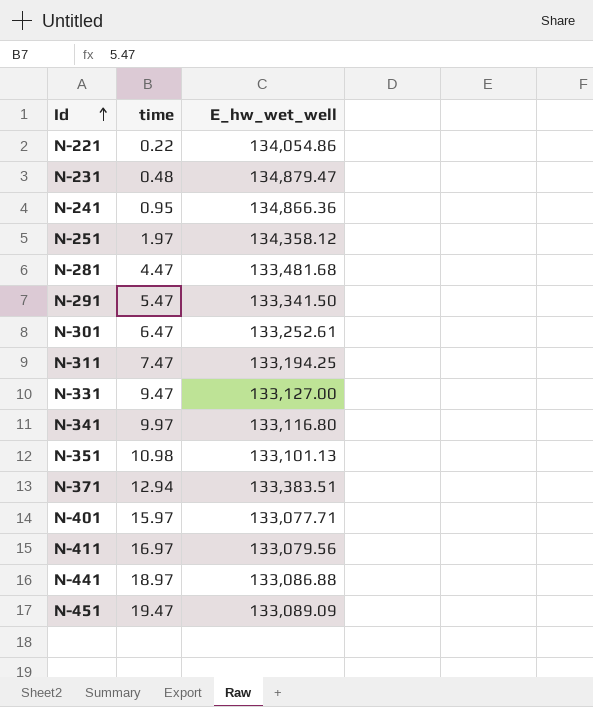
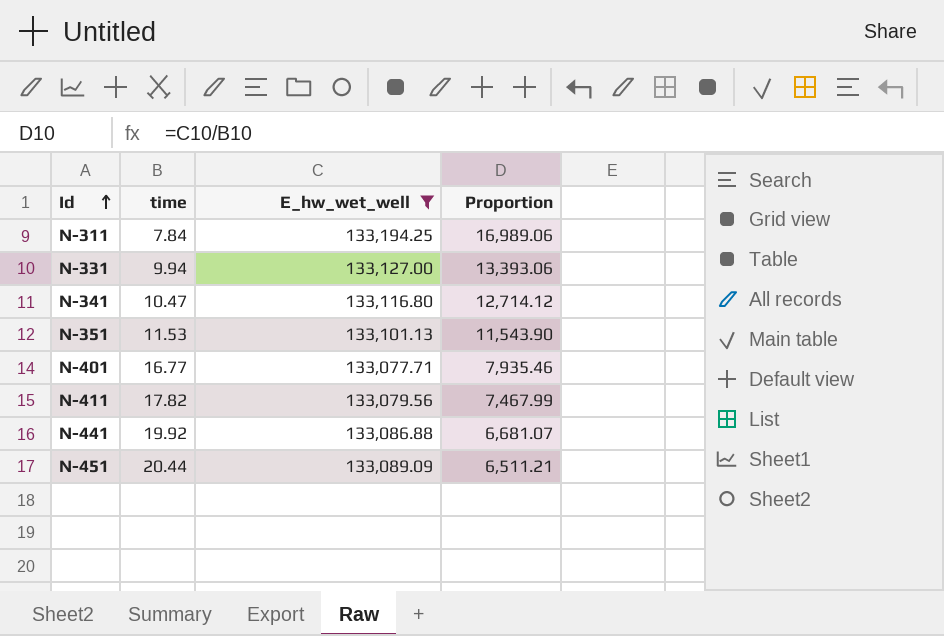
filter: none -> E_hw_wet_well <= 133,194.25
column Proportion | formula: none -> [E_hw_wet_well] / [time]
N-311 | time: 7.47 -> 7.84
N-331 | time: 9.47 -> 9.94
N-341 | time: 9.97 -> 10.47
N-351 | time: 10.98 -> 11.53
N-401 | time: 15.97 -> 16.77
N-411 | time: 16.97 -> 17.82
N-441 | time: 18.97 -> 19.92
N-451 | time: 19.47 -> 20.44

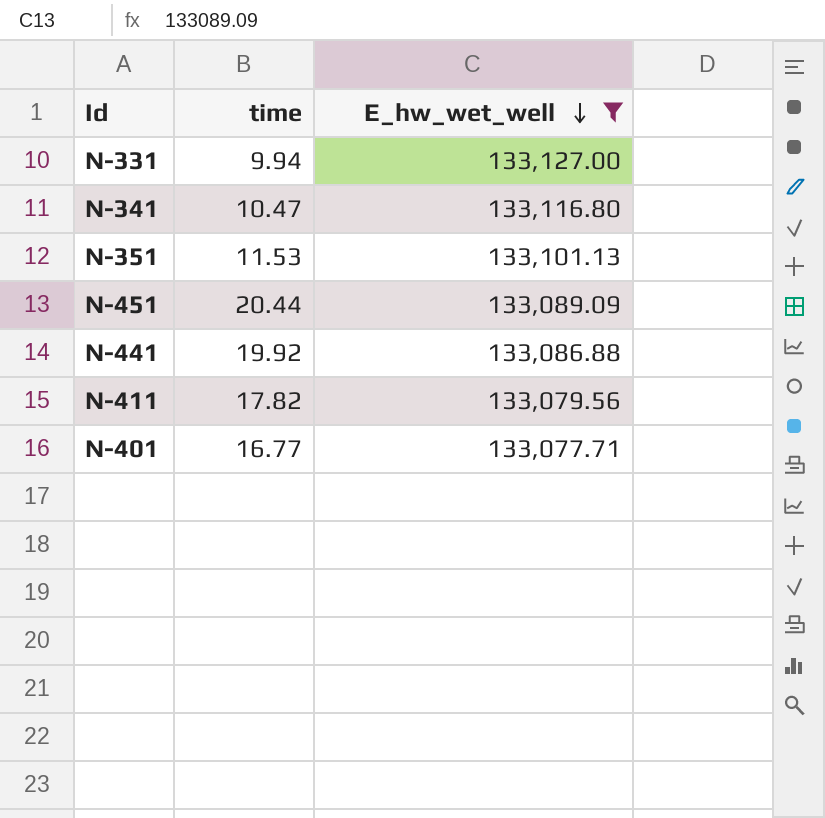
row order: Id ascending -> E_hw_wet_well descending
column Proportion | formula: [E_hw_wet_well] / [time] -> none
row N-311: 7.84 | 133,194.25 | 16,989.06 -> none

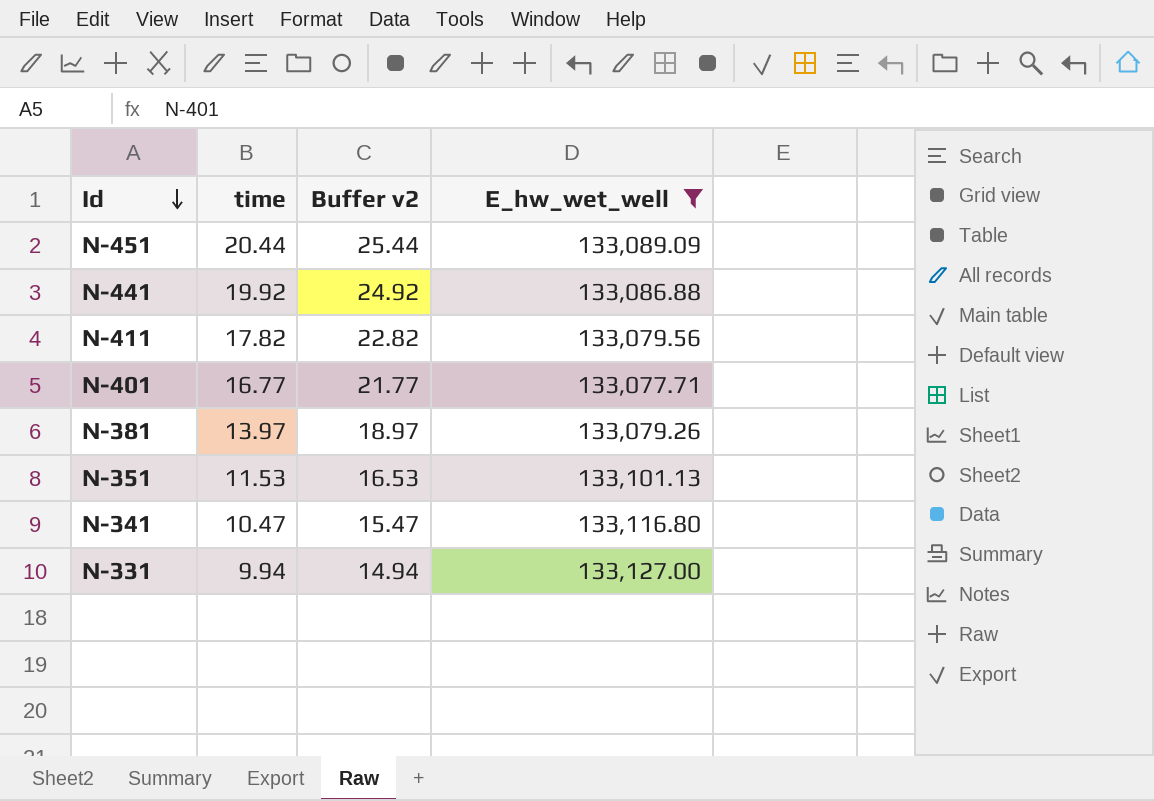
row order: E_hw_wet_well descending -> Id descending
column Buffer v2 | formula: none -> [time] + 5
row N-381: none -> 13.97 | 18.97 | 133,079.26

